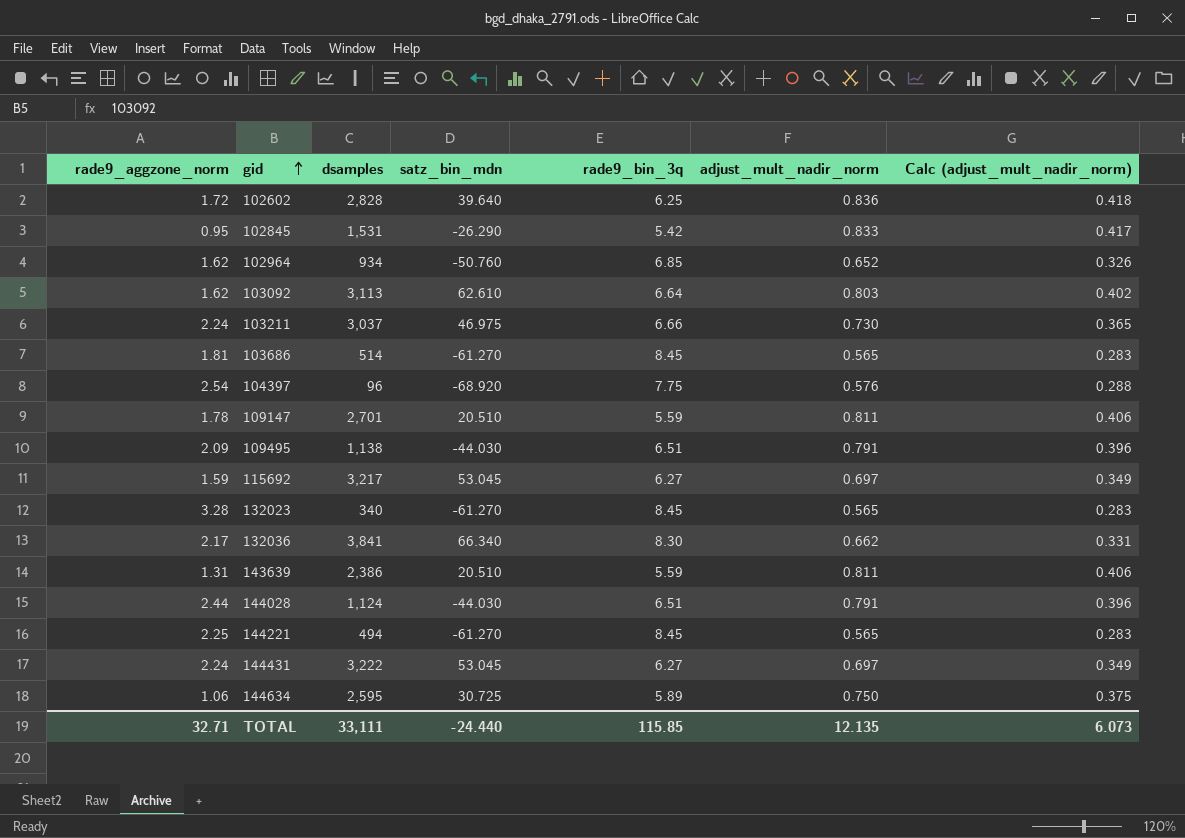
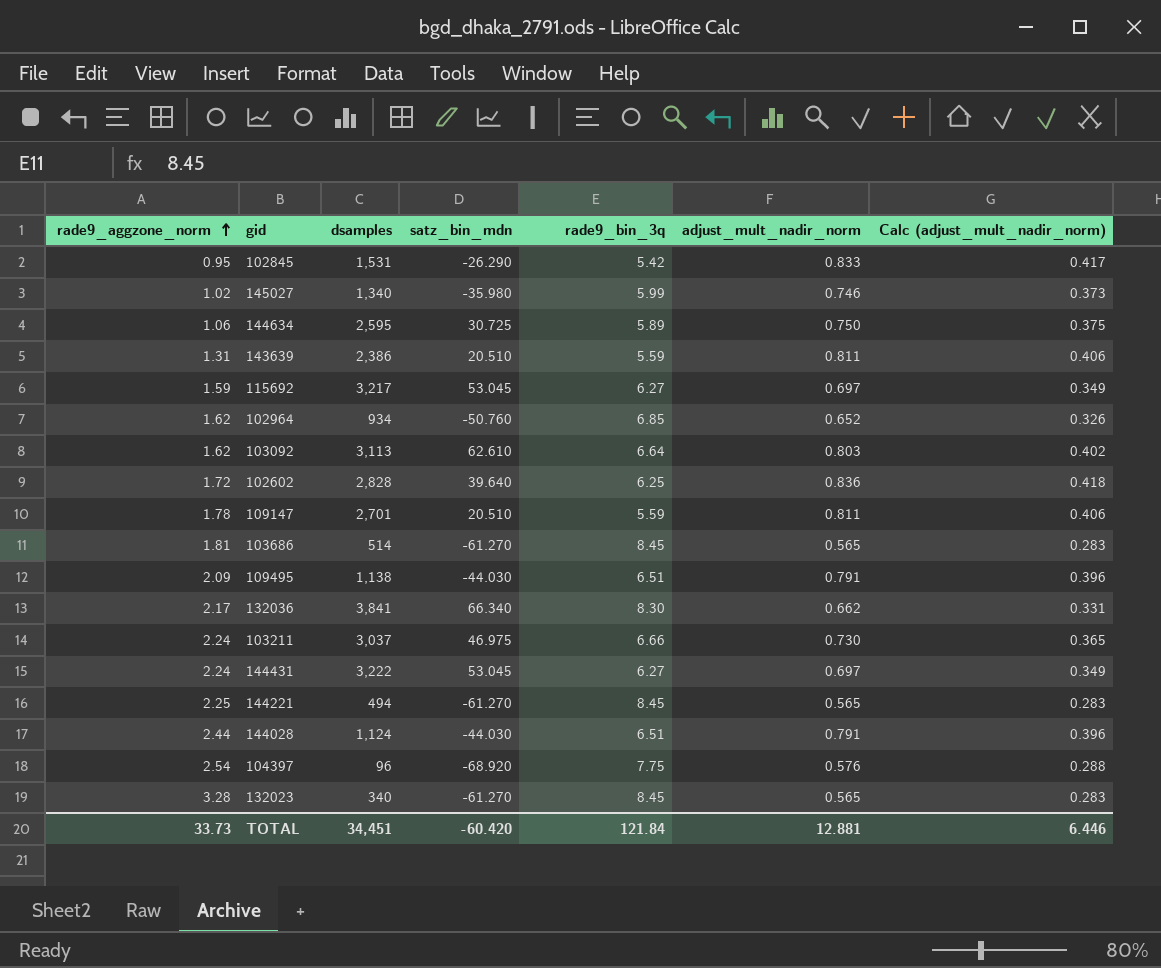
row order: gid ascending -> rade9_aggzone_norm ascending
row 145027: none -> 1.02 | 1,340 | -35.980 | 5.99 | 0.746 | 0.373
TOTAL | rade9_aggzone_norm: 32.71 -> 33.73
TOTAL | dsamples: 33,111 -> 34,451
TOTAL | satz_bin_mdn: -24.440 -> -60.420
TOTAL | rade9_bin_3q: 115.85 -> 121.84
TOTAL | adjust_mult_nadir_norm: 12.135 -> 12.881
TOTAL | Calc (adjust_mult_nadir_norm): 6.073 -> 6.446

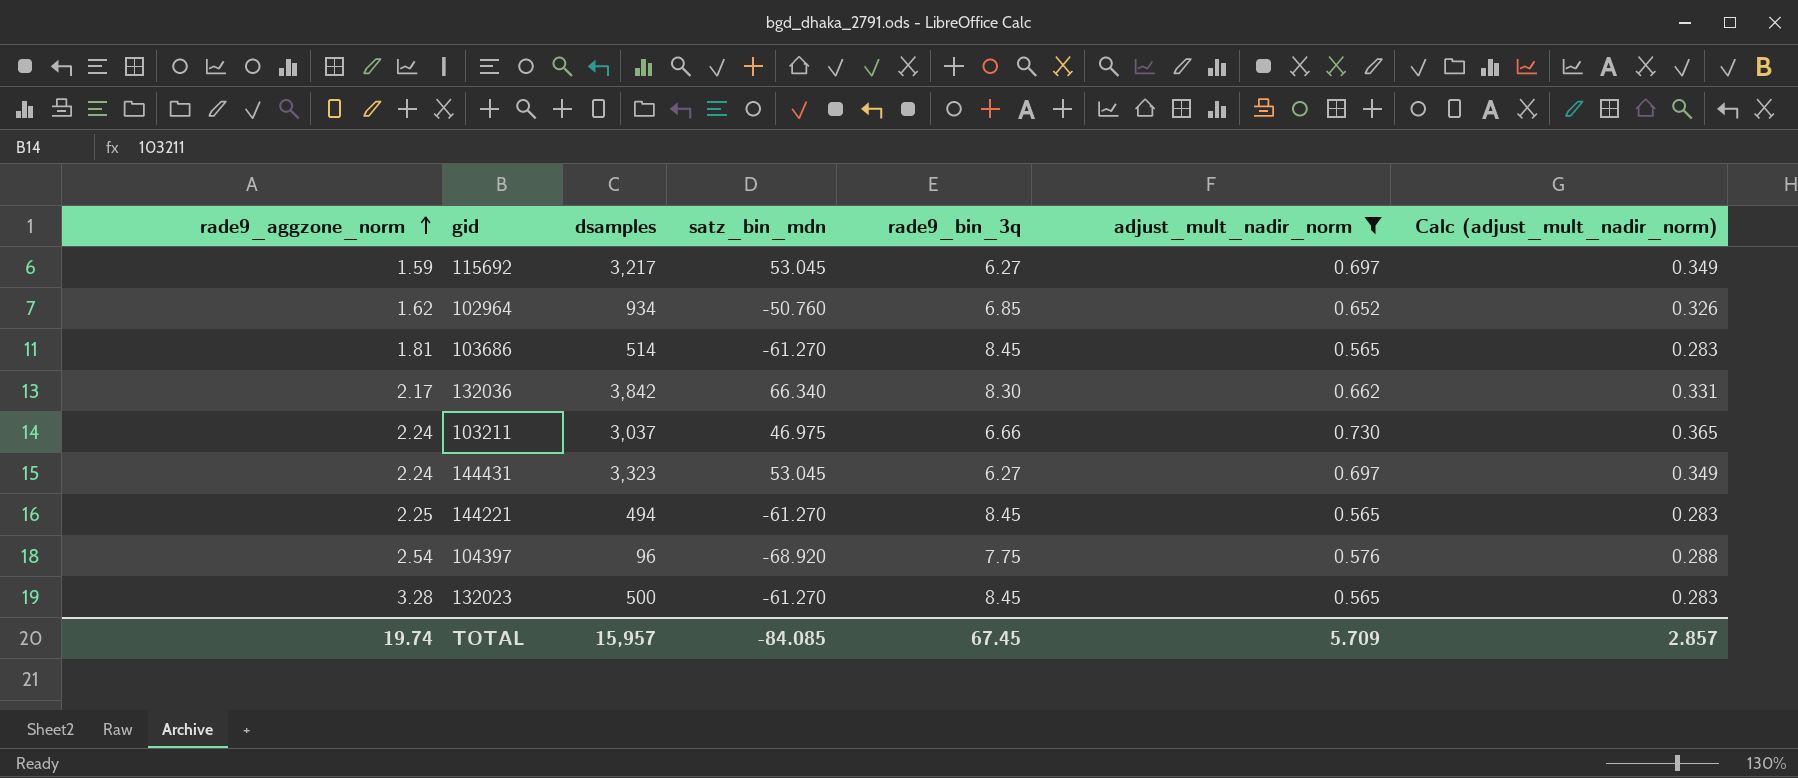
filter: none -> adjust_mult_nadir_norm <= 0.730
132036 | dsamples: 3,841 -> 3,842
144431 | dsamples: 3,222 -> 3,323
132023 | dsamples: 340 -> 500
TOTAL | rade9_aggzone_norm: 33.73 -> 19.74
TOTAL | dsamples: 34,451 -> 15,957
TOTAL | satz_bin_mdn: -60.420 -> -84.085
TOTAL | rade9_bin_3q: 121.84 -> 67.45
TOTAL | adjust_mult_nadir_norm: 12.881 -> 5.709
TOTAL | Calc (adjust_mult_nadir_norm): 6.446 -> 2.857

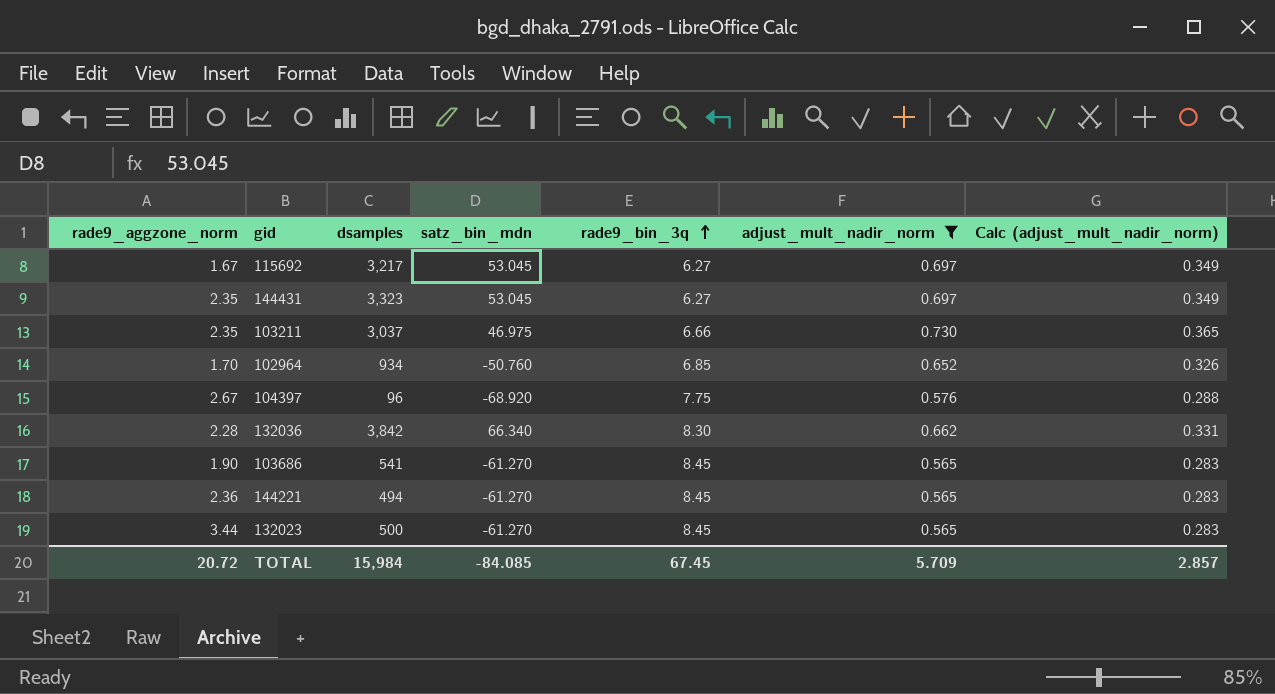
row order: rade9_aggzone_norm ascending -> rade9_bin_3q ascending
115692 | rade9_aggzone_norm: 1.59 -> 1.67
144431 | rade9_aggzone_norm: 2.24 -> 2.35
103211 | rade9_aggzone_norm: 2.24 -> 2.35
102964 | rade9_aggzone_norm: 1.62 -> 1.70
104397 | rade9_aggzone_norm: 2.54 -> 2.67
132036 | rade9_aggzone_norm: 2.17 -> 2.28
103686 | rade9_aggzone_norm: 1.81 -> 1.90
103686 | dsamples: 514 -> 541
144221 | rade9_aggzone_norm: 2.25 -> 2.36
132023 | rade9_aggzone_norm: 3.28 -> 3.44
TOTAL | rade9_aggzone_norm: 19.74 -> 20.72
TOTAL | dsamples: 15,957 -> 15,984

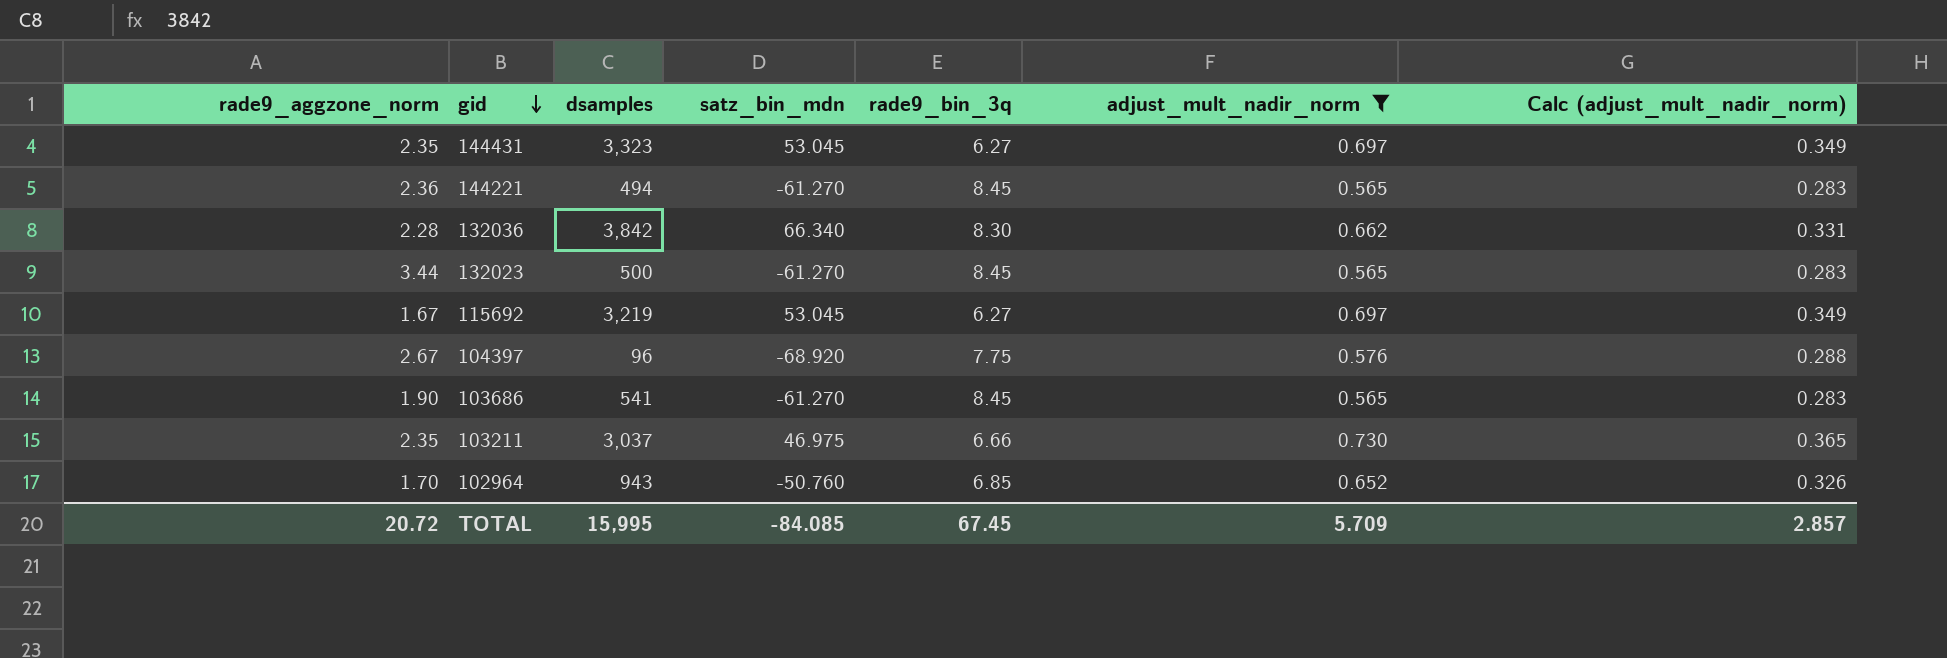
row order: rade9_bin_3q ascending -> gid descending
115692 | dsamples: 3,217 -> 3,219
102964 | dsamples: 934 -> 943
TOTAL | dsamples: 15,984 -> 15,995

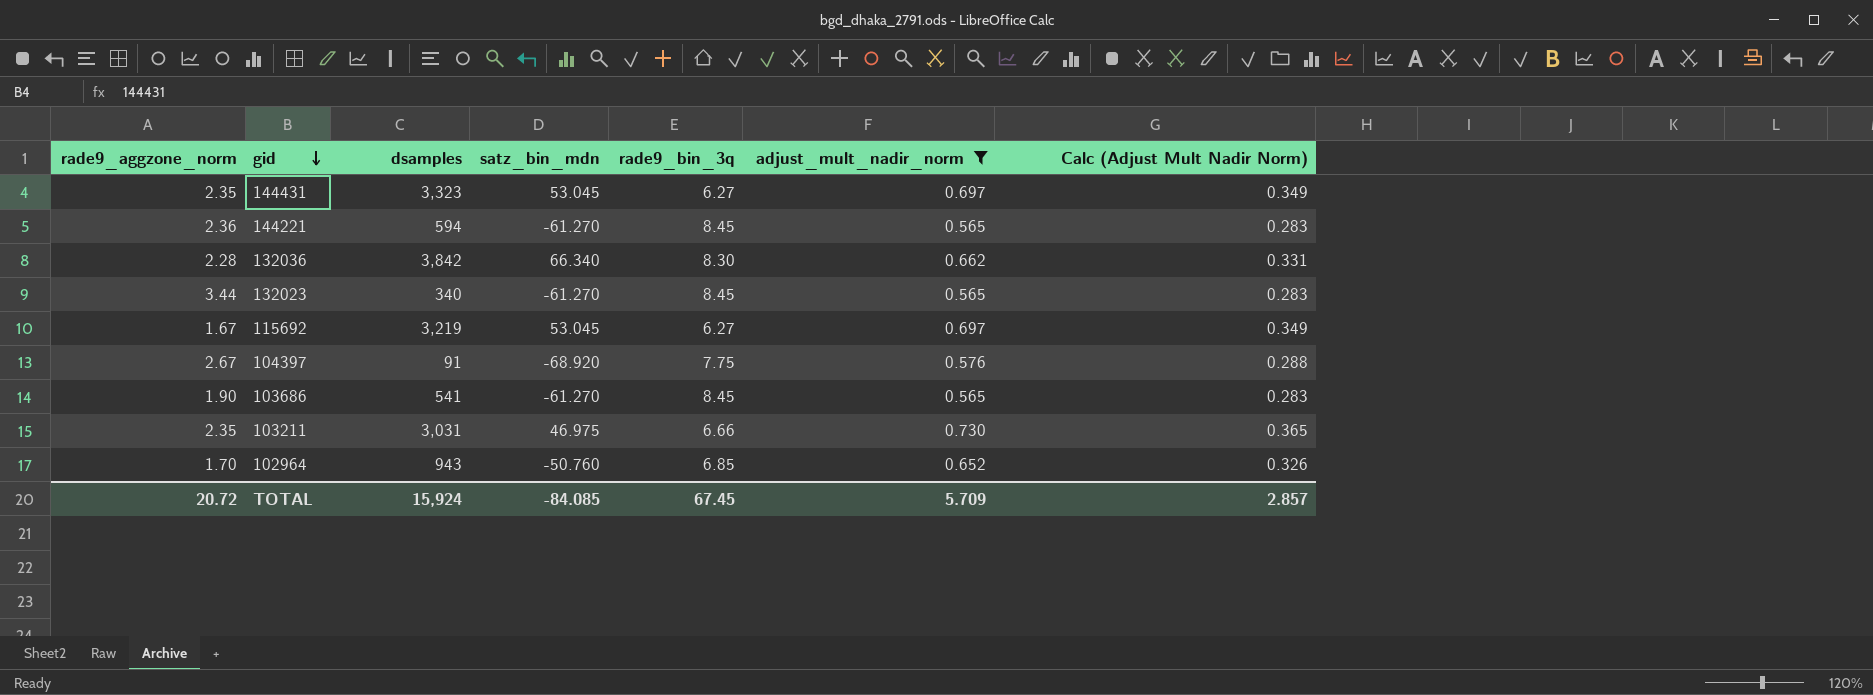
column name: Calc (adjust_mult_nadir_norm) -> Calc (Adjust Mult Nadir Norm)
144221 | dsamples: 494 -> 594
132023 | dsamples: 500 -> 340
104397 | dsamples: 96 -> 91
103211 | dsamples: 3,037 -> 3,031
TOTAL | dsamples: 15,995 -> 15,924

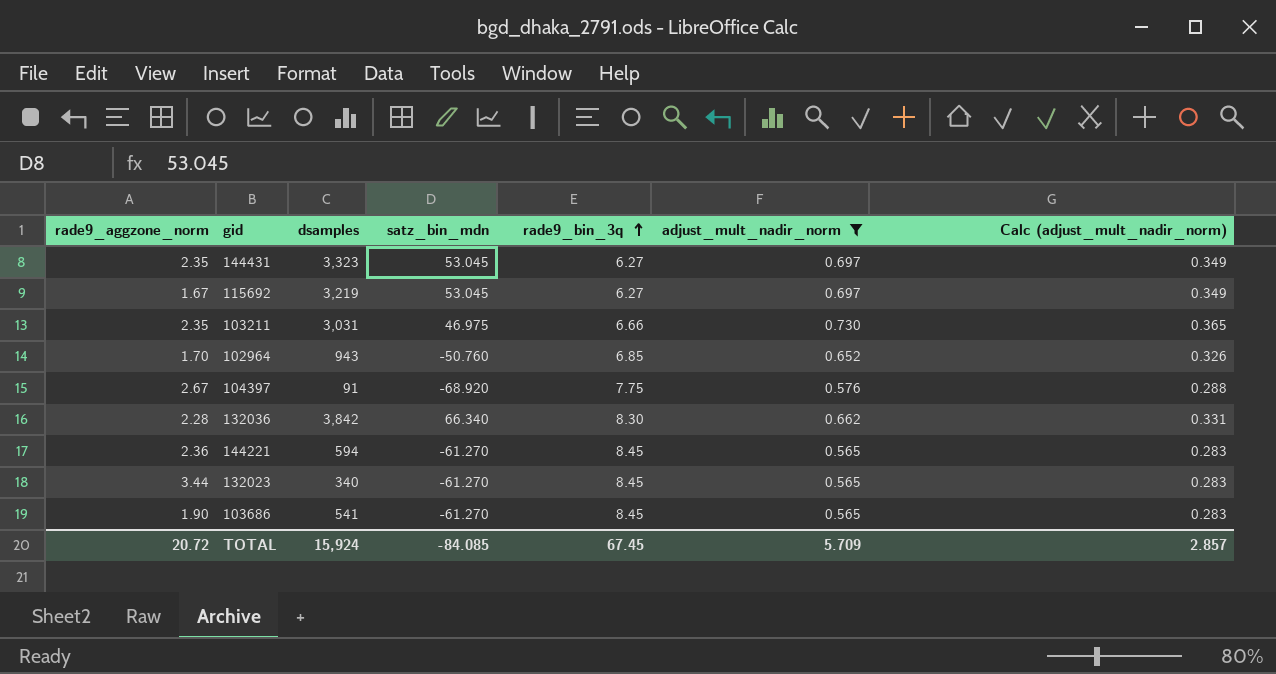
row order: gid descending -> rade9_bin_3q ascending
column name: Calc (Adjust Mult Nadir Norm) -> Calc (adjust_mult_nadir_norm)

